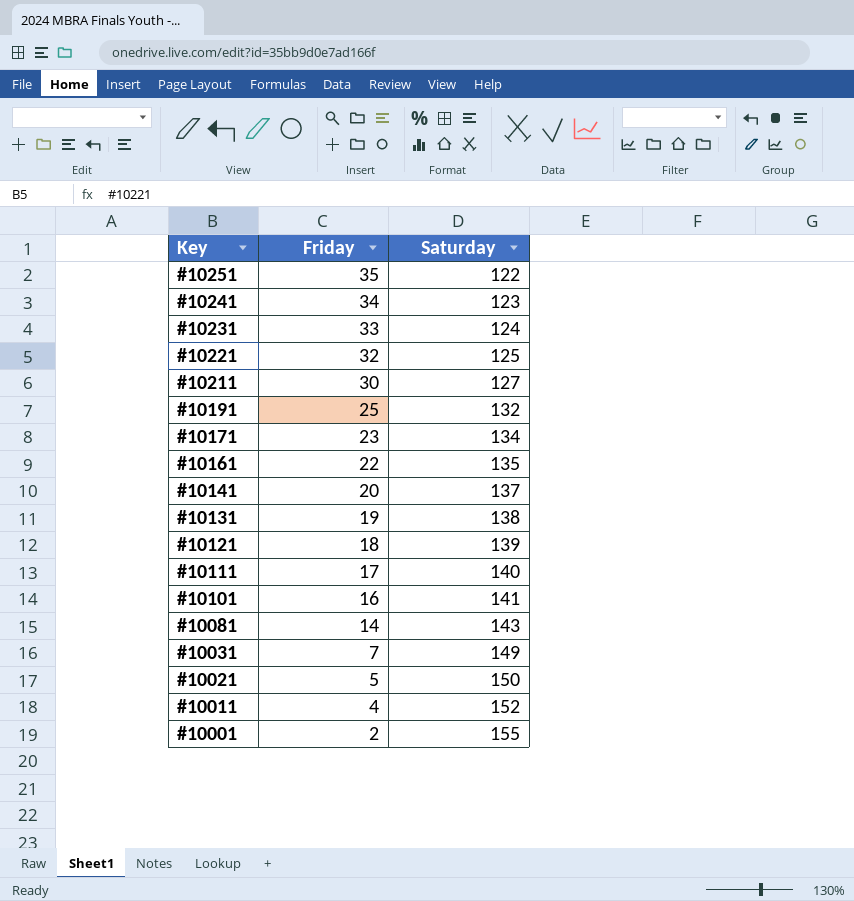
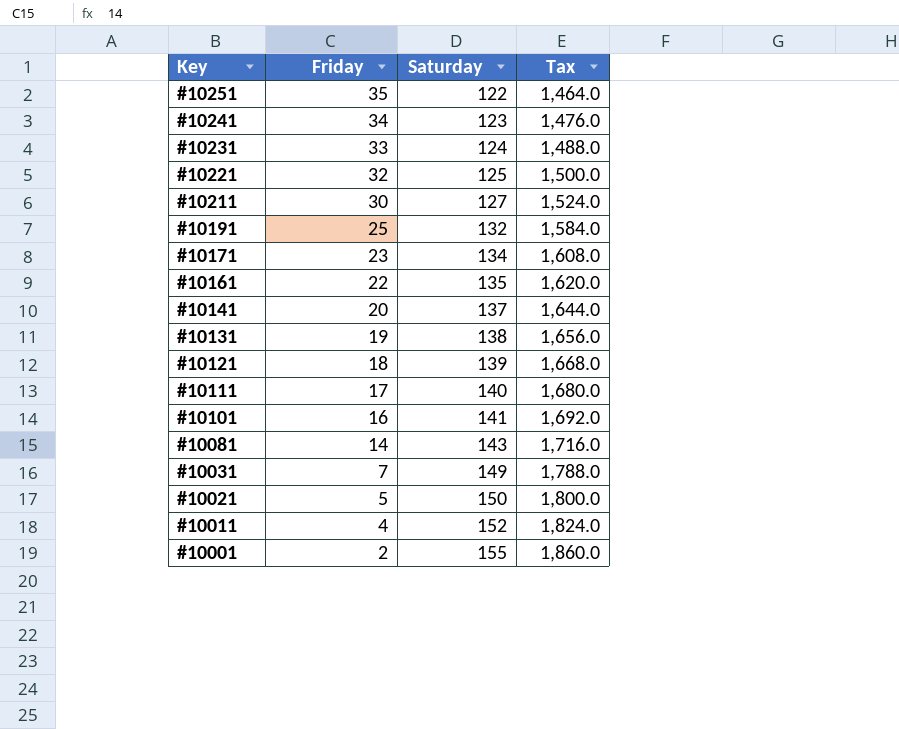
column Tax | formula: none -> [Saturday] * 12

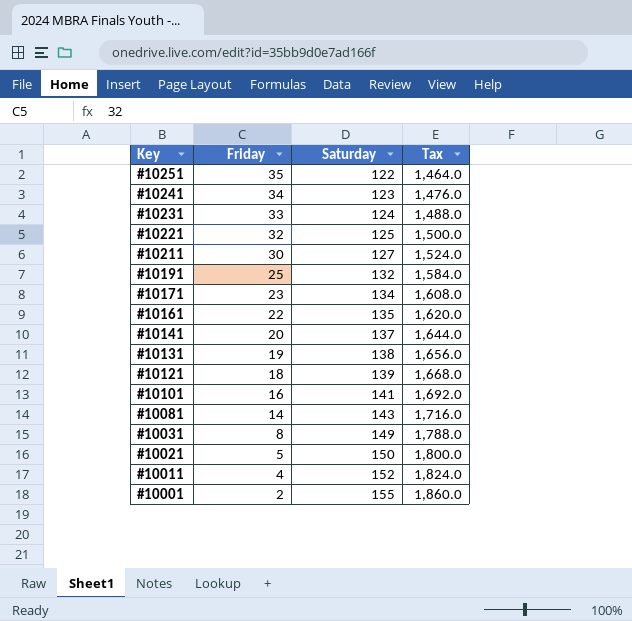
row #10111: 17 | 140 | 1,680.0 -> none
#10031 | Friday: 7 -> 8

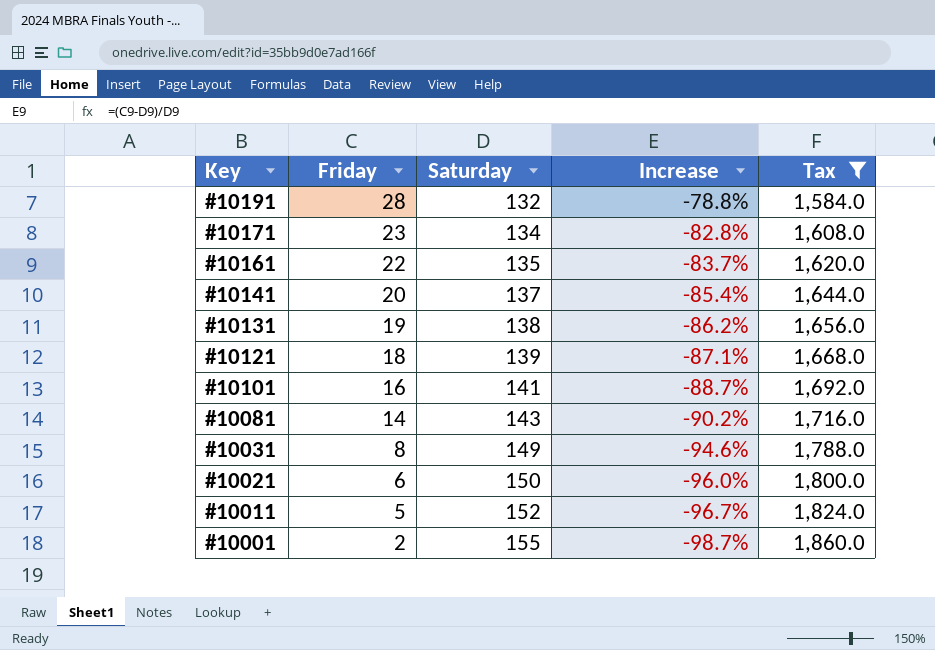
filter: none -> Tax >= 1,584.0
column Increase | formula: none -> ([Friday] - [Saturday]) / [Saturday]
#10191 | Friday: 25 -> 28
#10021 | Friday: 5 -> 6
#10011 | Friday: 4 -> 5

